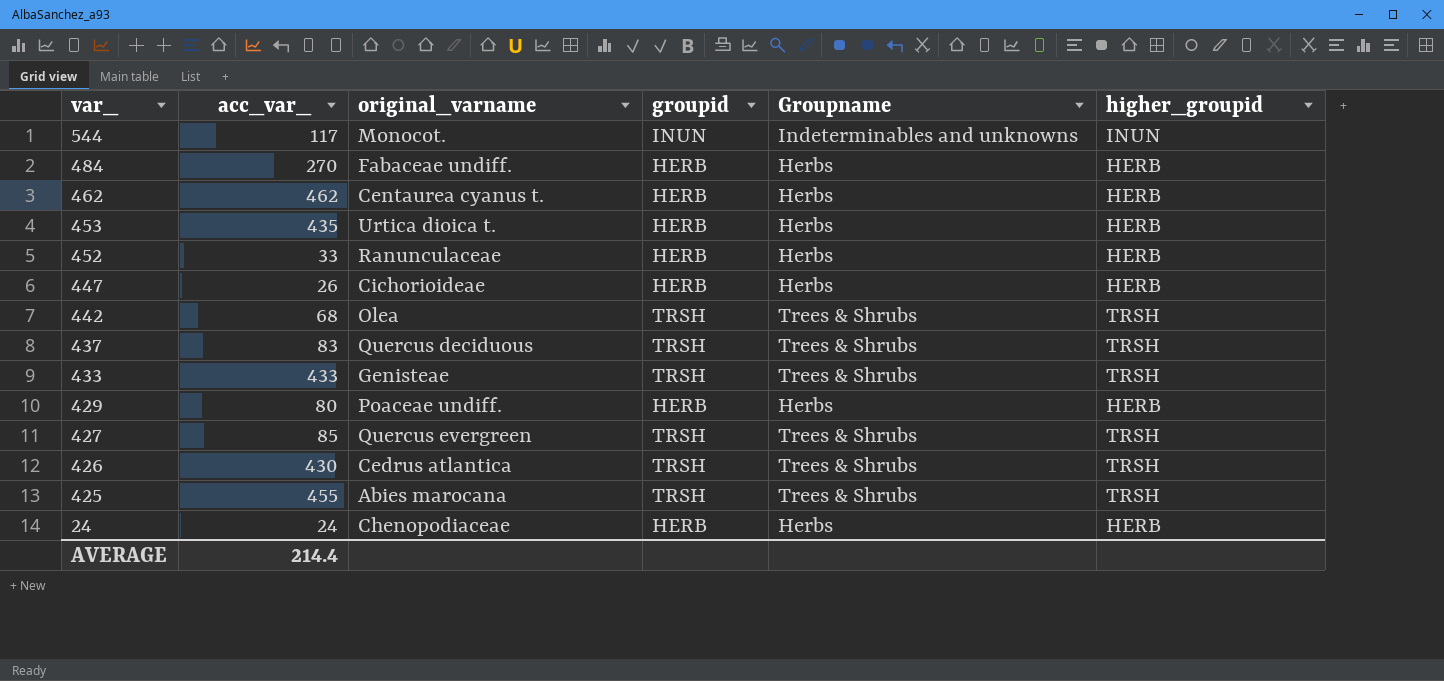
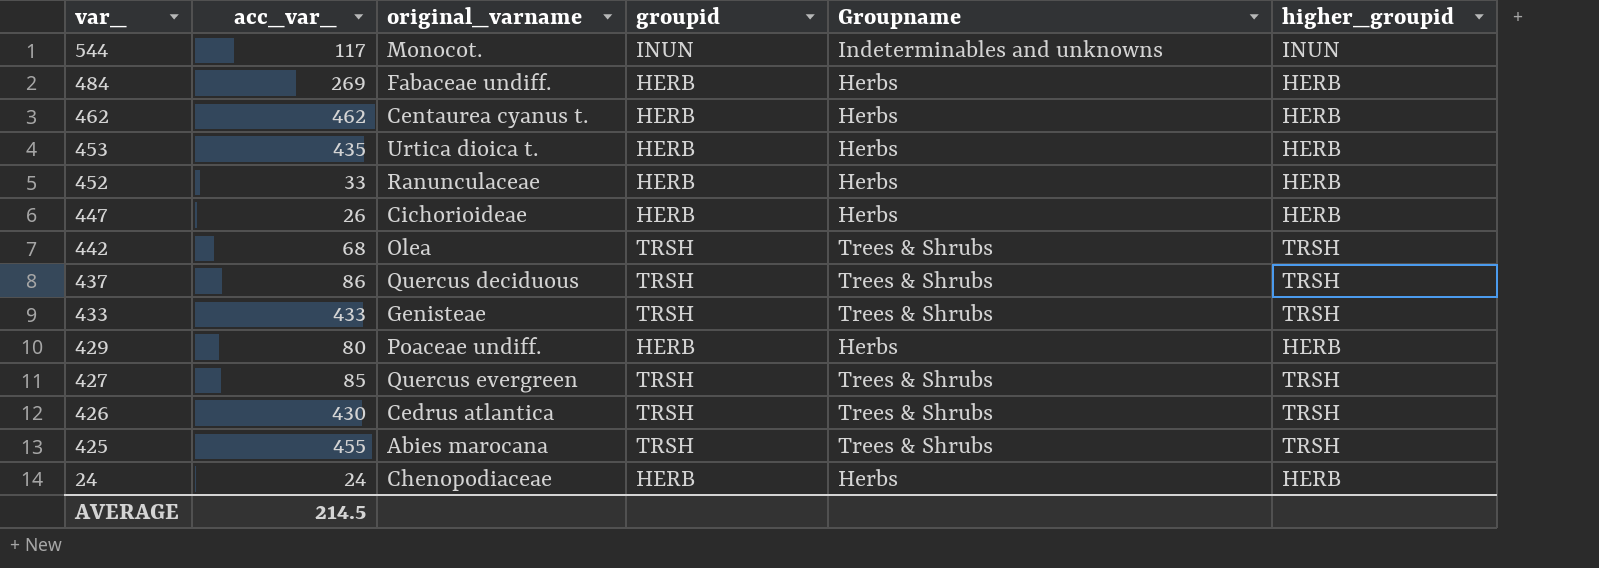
484 | acc_var_: 270 -> 269
437 | acc_var_: 83 -> 86
AVERAGE | acc_var_: 214.4 -> 214.5

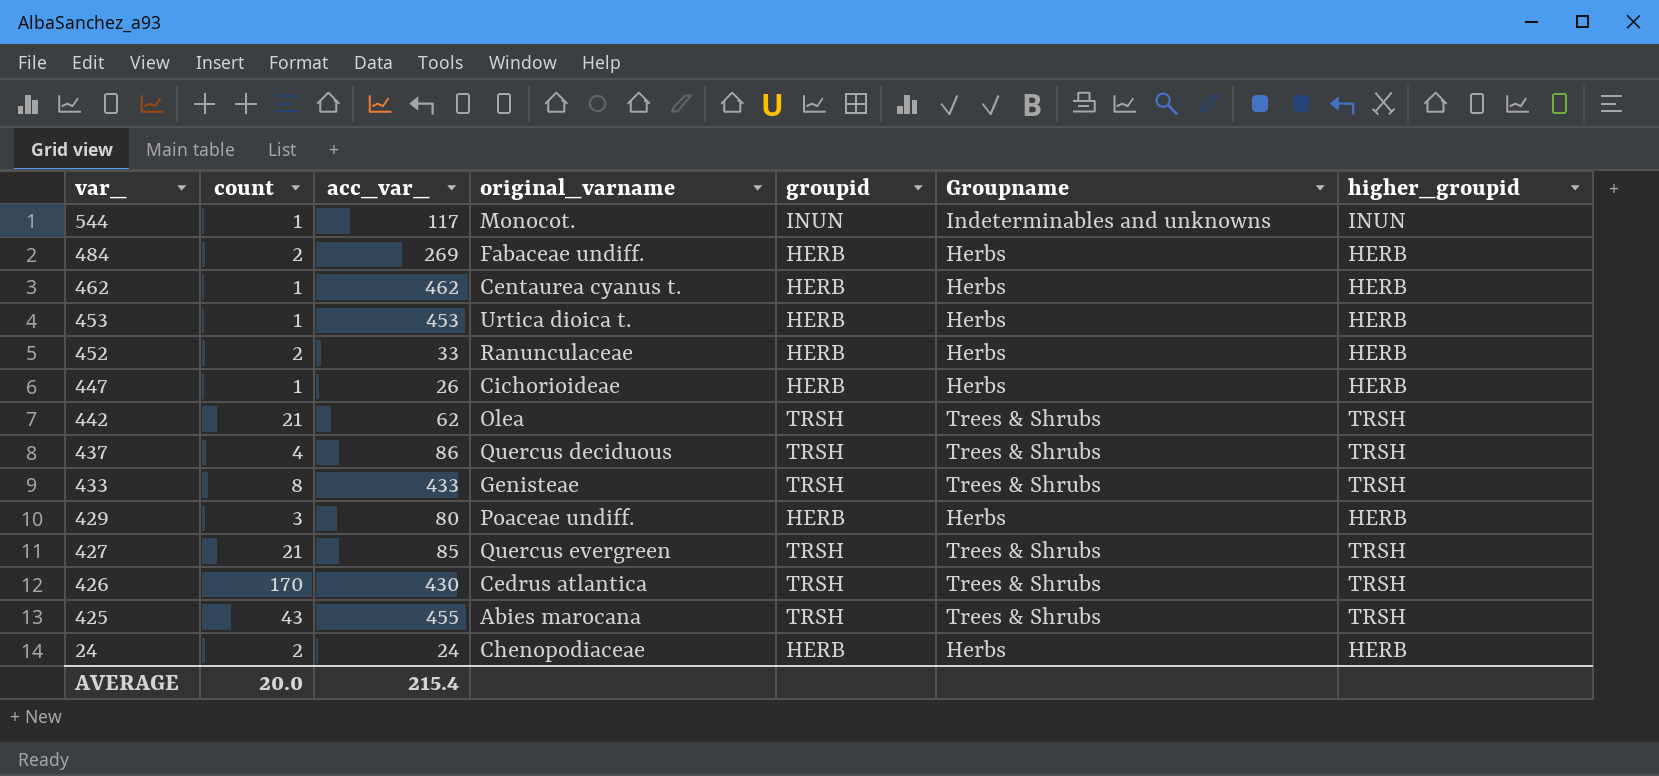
column count | position: none -> 2
453 | acc_var_: 435 -> 453
442 | acc_var_: 68 -> 62
AVERAGE | acc_var_: 214.5 -> 215.4

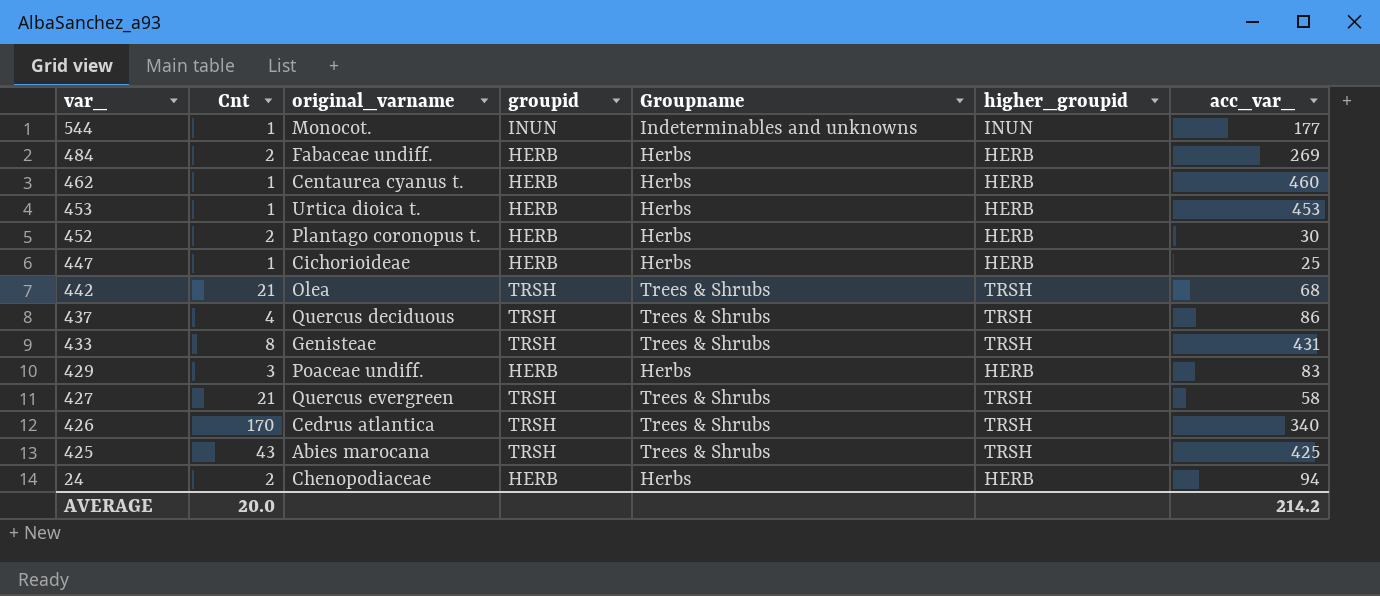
column name: count -> Cnt
column acc_var_ | position: 3 -> 7
544 | acc_var_: 117 -> 177
462 | acc_var_: 462 -> 460
452 | original_varname: Ranunculaceae -> Plantago coronopus t.
452 | acc_var_: 33 -> 30
447 | acc_var_: 26 -> 25
442 | acc_var_: 62 -> 68
433 | acc_var_: 433 -> 431
429 | acc_var_: 80 -> 83
427 | acc_var_: 85 -> 58
426 | acc_var_: 430 -> 340
425 | acc_var_: 455 -> 425
24 | acc_var_: 24 -> 94
AVERAGE | acc_var_: 215.4 -> 214.2

